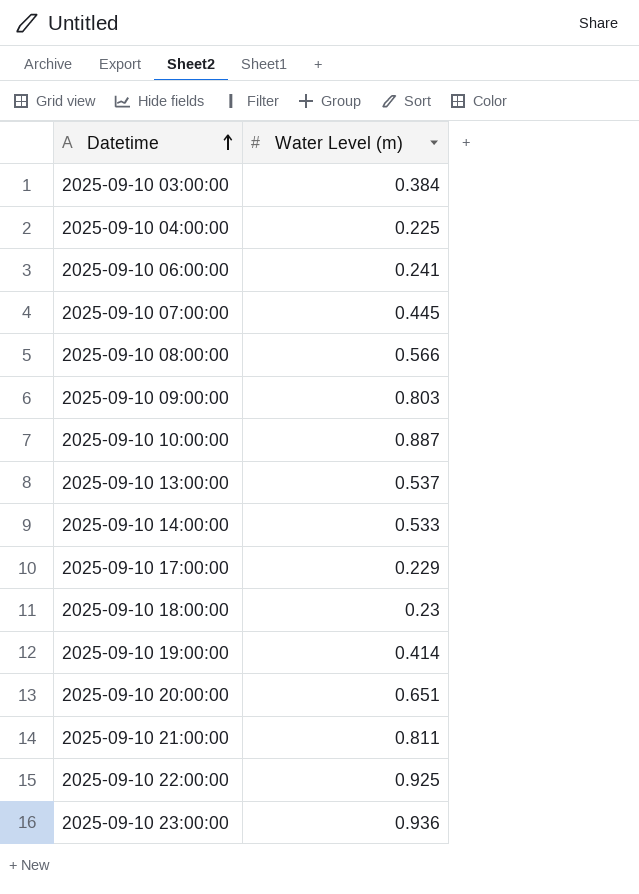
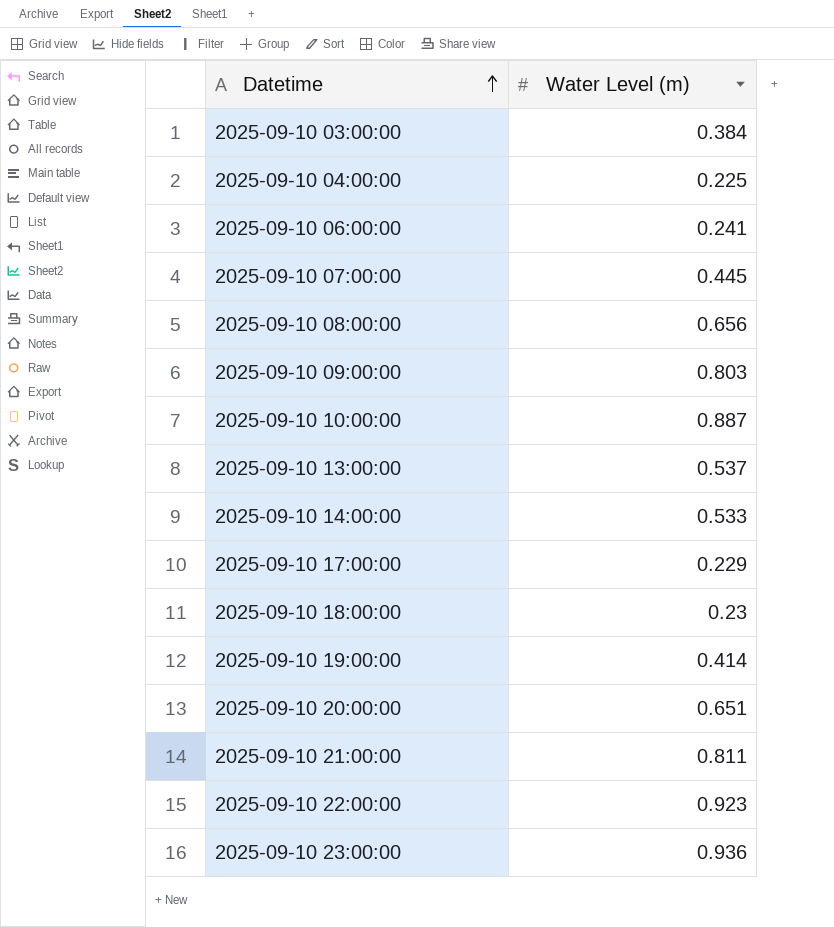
2025-09-10 08:00:00 | Water Level (m): 0.566 -> 0.656
2025-09-10 22:00:00 | Water Level (m): 0.925 -> 0.923

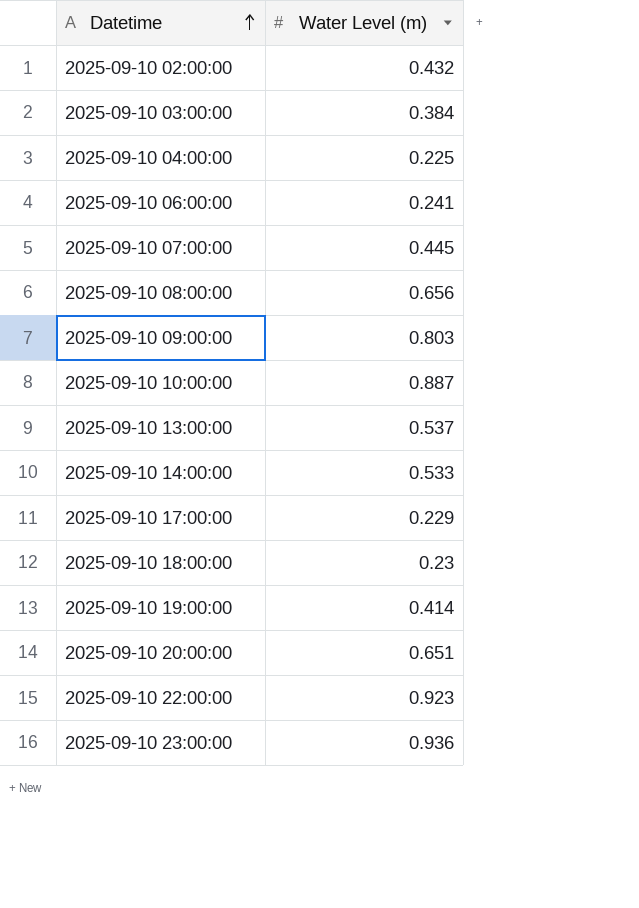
row 2025-09-10 21:00:00: 0.811 -> none
row 2025-09-10 02:00:00: none -> 0.432

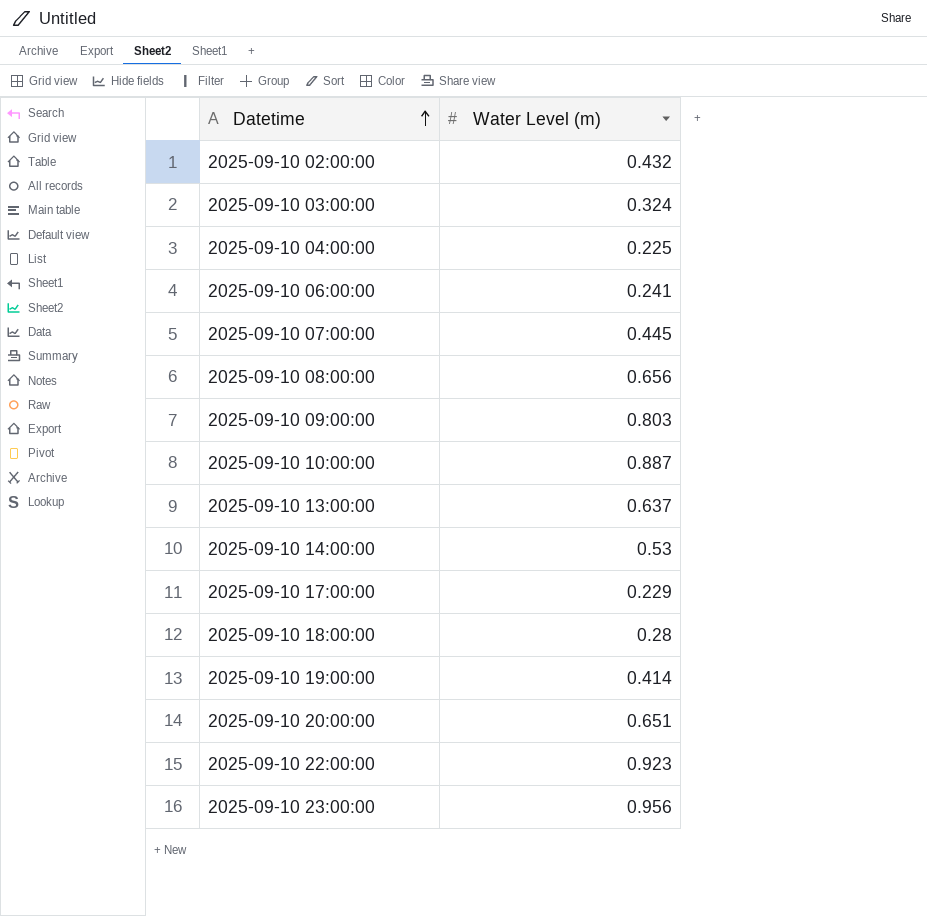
2025-09-10 03:00:00 | Water Level (m): 0.384 -> 0.324
2025-09-10 13:00:00 | Water Level (m): 0.537 -> 0.637
2025-09-10 14:00:00 | Water Level (m): 0.533 -> 0.53
2025-09-10 18:00:00 | Water Level (m): 0.23 -> 0.28
2025-09-10 23:00:00 | Water Level (m): 0.936 -> 0.956

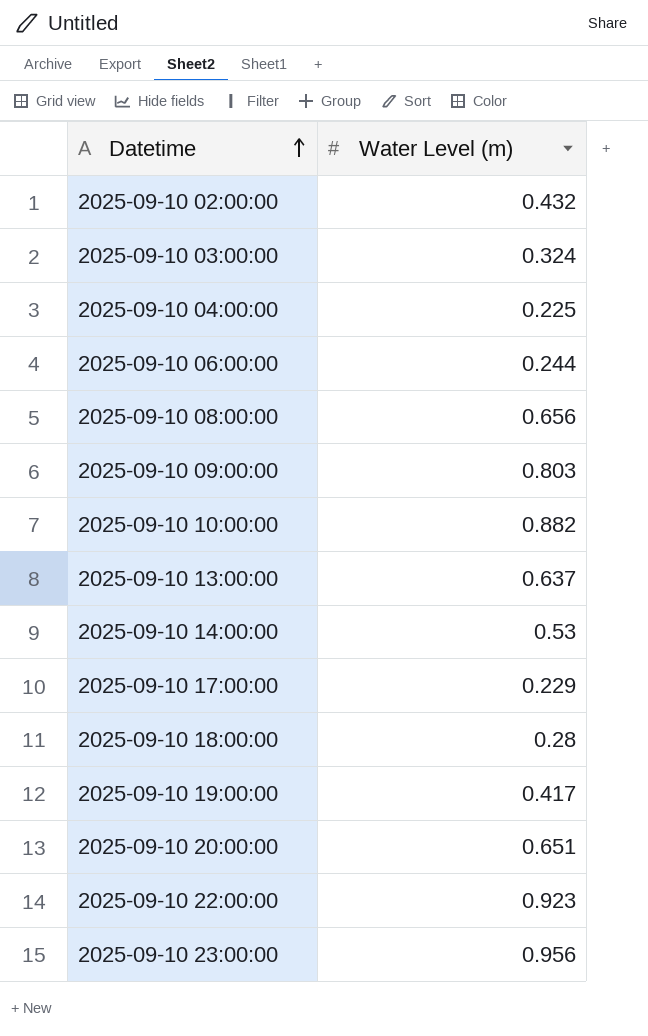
row 2025-09-10 07:00:00: 0.445 -> none
2025-09-10 06:00:00 | Water Level (m): 0.241 -> 0.244
2025-09-10 10:00:00 | Water Level (m): 0.887 -> 0.882
2025-09-10 19:00:00 | Water Level (m): 0.414 -> 0.417

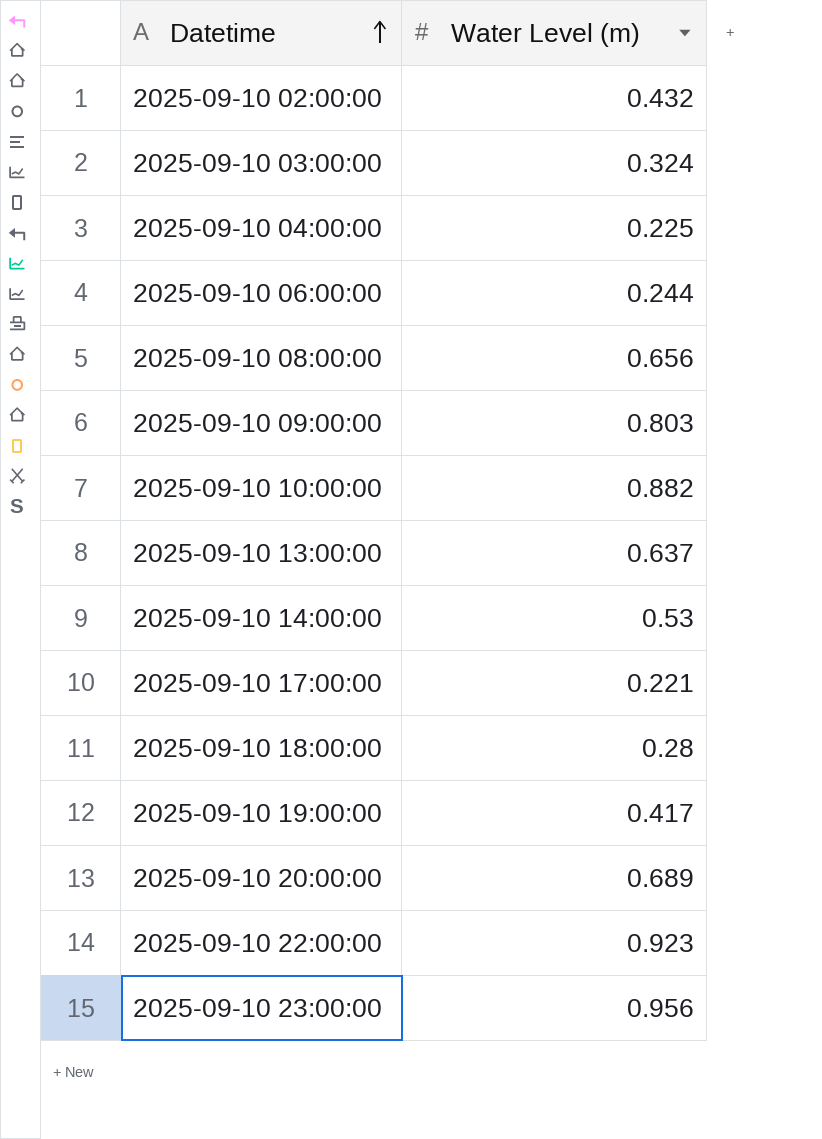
2025-09-10 17:00:00 | Water Level (m): 0.229 -> 0.221
2025-09-10 20:00:00 | Water Level (m): 0.651 -> 0.689

